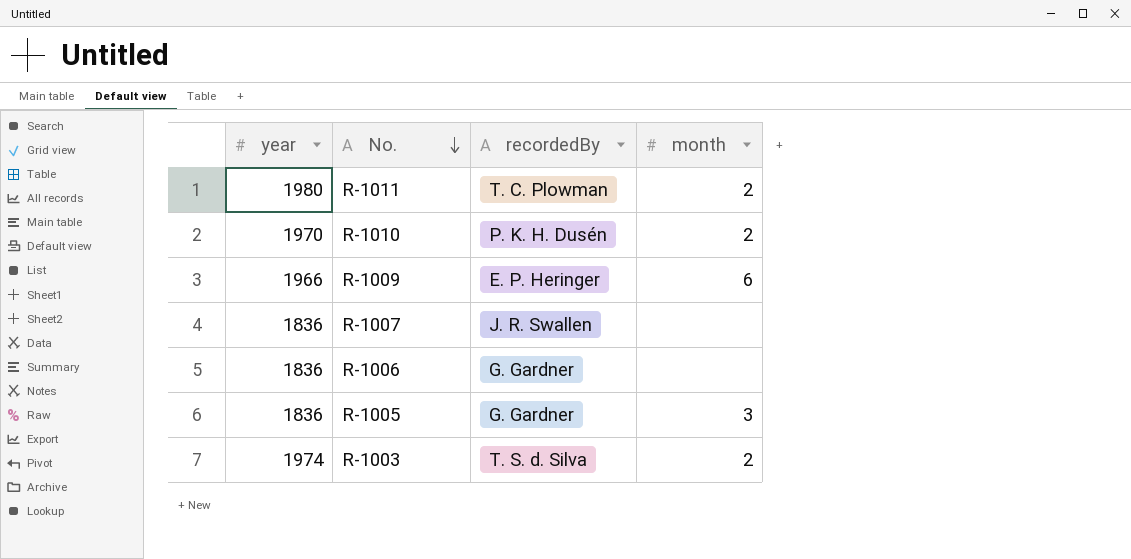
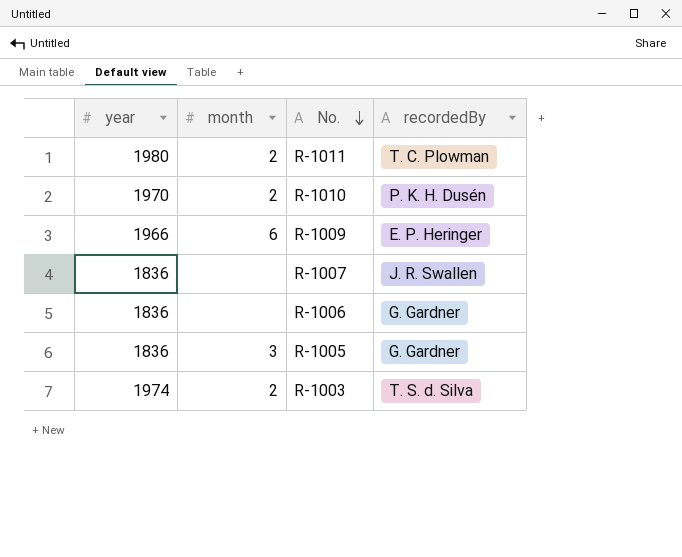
column month | position: 4 -> 2

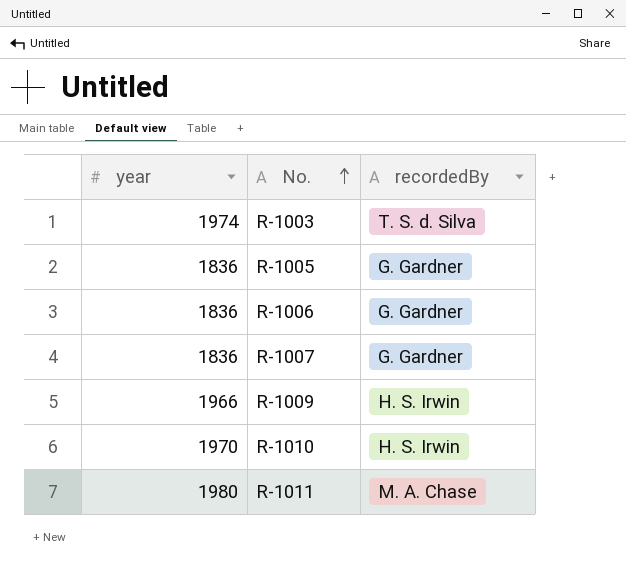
row order: No. descending -> No. ascending
column month | position: 2 -> none
R-1007 | recordedBy: J. R. Swallen -> G. Gardner
R-1009 | recordedBy: E. P. Heringer -> H. S. Irwin
R-1010 | recordedBy: P. K. H. Dusén -> H. S. Irwin
R-1011 | recordedBy: T. C. Plowman -> M. A. Chase

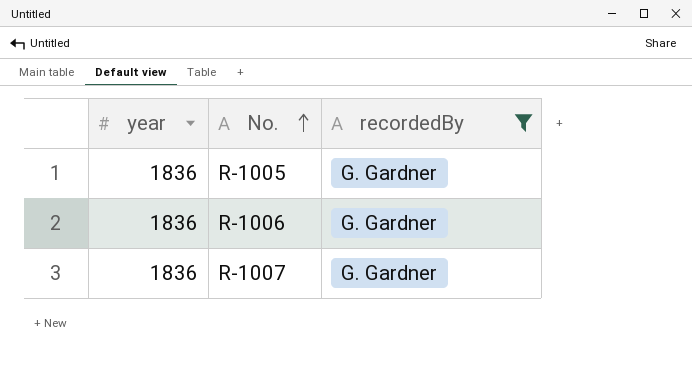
filter: none -> recordedBy = G. Gardner

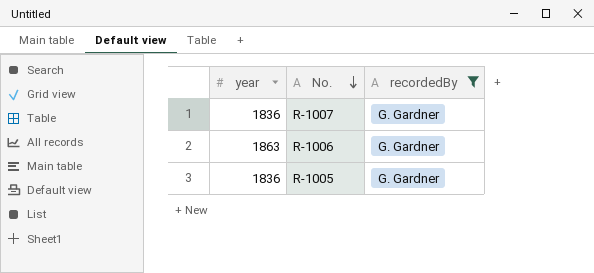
row order: No. ascending -> No. descending
R-1006 | year: 1836 -> 1863

